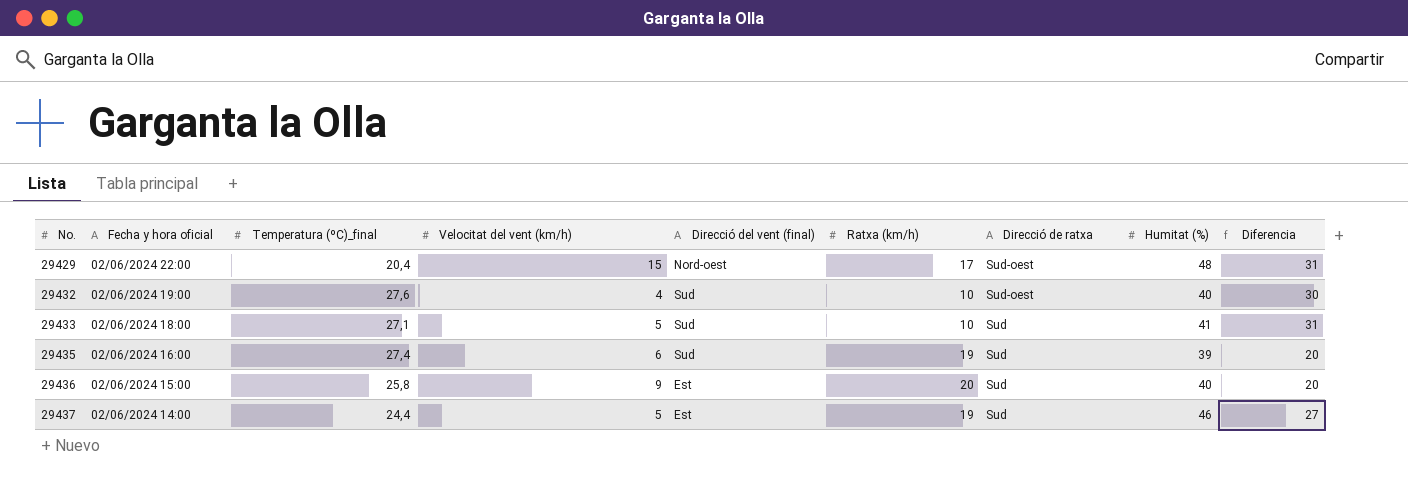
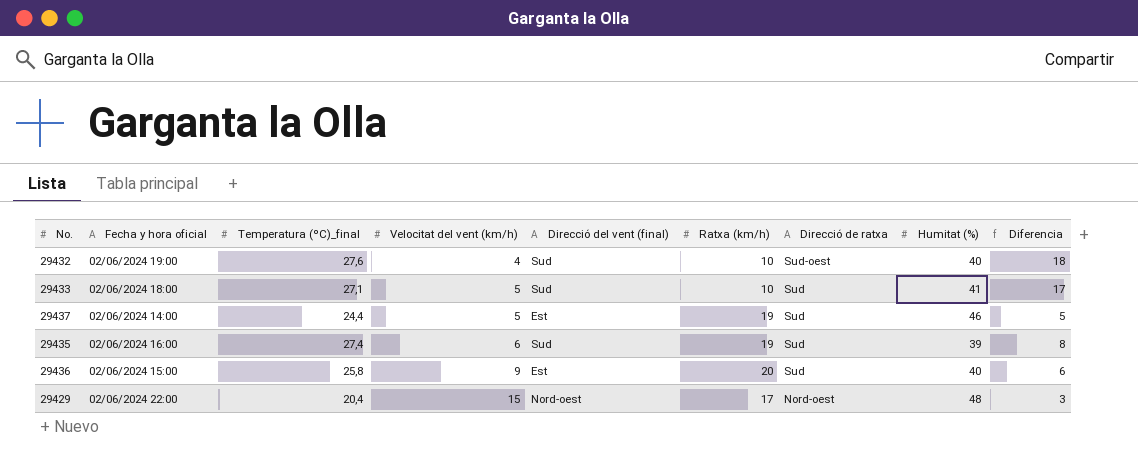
row order: No. ascending -> Velocitat del vent (km/h) ascending
column Diferencia | formula: [Humitat (%)] - [Ratxa (km/h)] -> [Temperatura (ºC)_final] - [Ratxa (km/h)]
29429 | Direcció de ratxa: Sud-oest -> Nord-oest

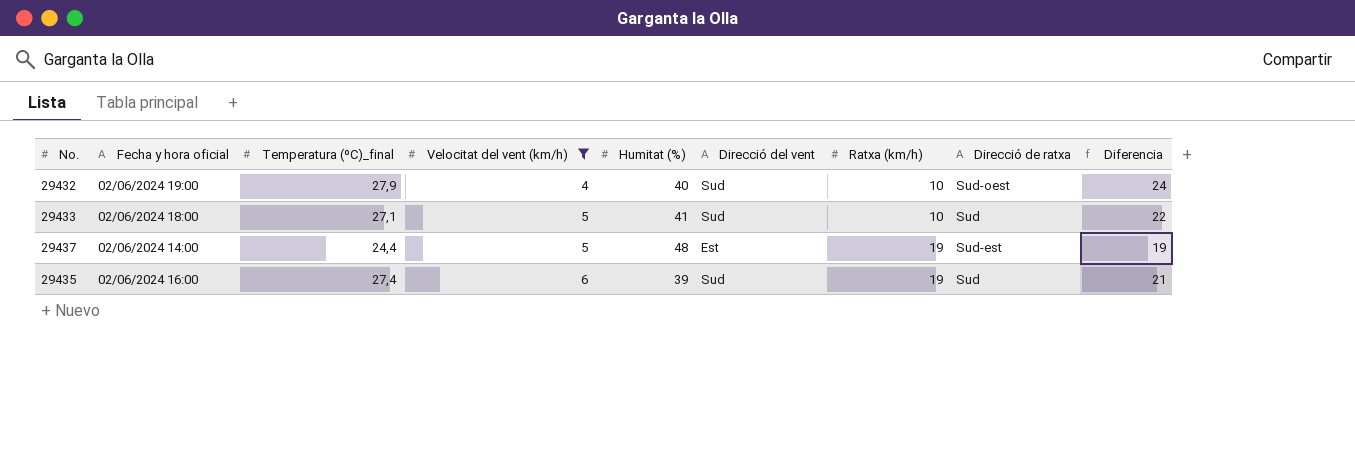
filter: none -> Velocitat del vent (km/h) <= 6
column Humitat (%) | position: 8 -> 5
column name: Direcció del vent (final) -> Direcció del vent
column Diferencia | formula: [Temperatura (ºC)_final] - [Ratxa (km/h)] -> [Temperatura (ºC)_final] - [Velocitat del vent (km/h)]
29432 | Temperatura (ºC)_final: 27,6 -> 27,9
29437 | Humitat (%): 46 -> 48
29437 | Direcció de ratxa: Sud -> Sud-est

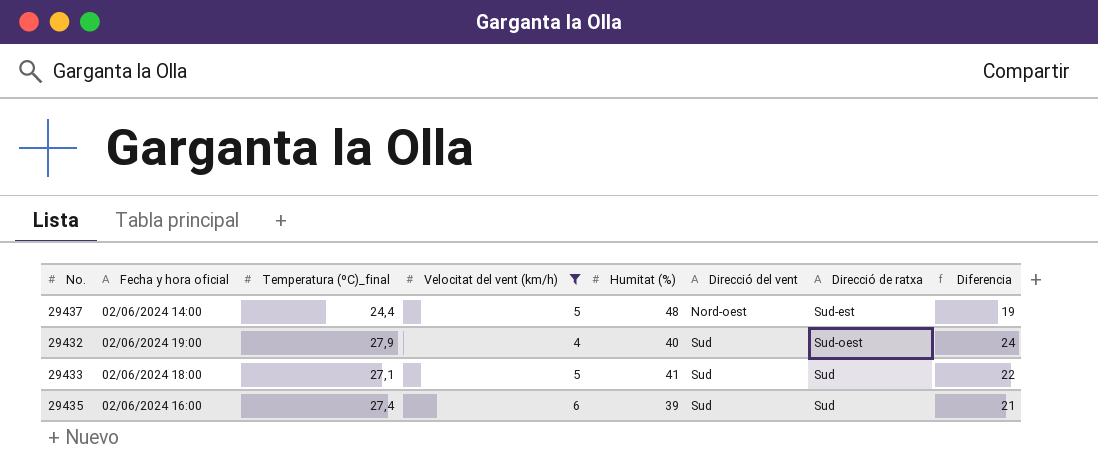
row order: Velocitat del vent (km/h) ascending -> Direcció del vent ascending
column Ratxa (km/h) | position: 7 -> none
29437 | Direcció del vent: Est -> Nord-oest

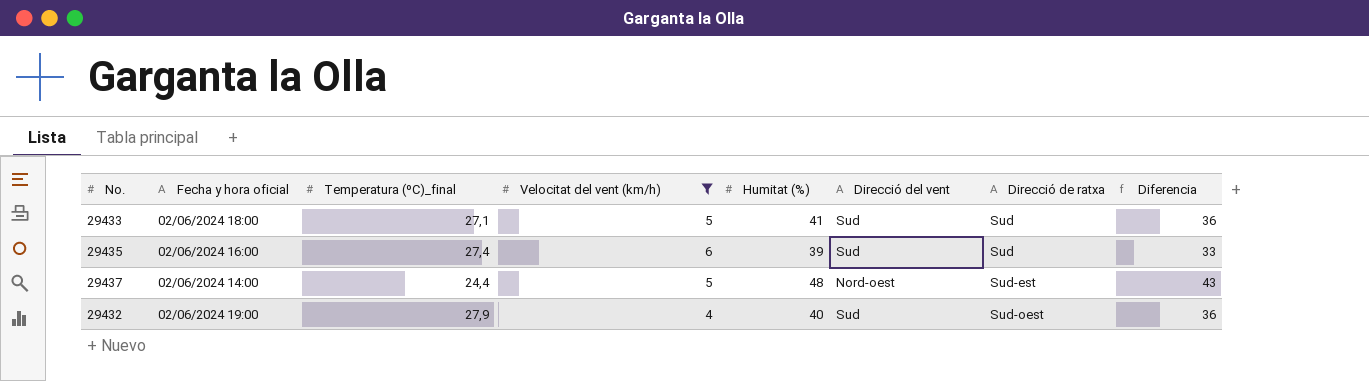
row order: Direcció del vent ascending -> Direcció de ratxa ascending
column Diferencia | formula: [Temperatura (ºC)_final] - [Velocitat del vent (km/h)] -> [Humitat (%)] - [Velocitat del vent (km/h)]

